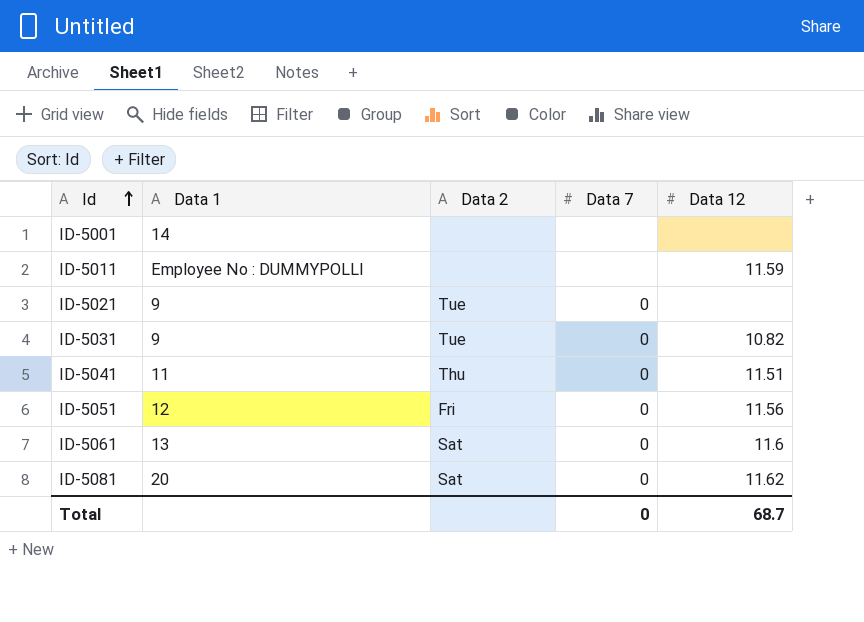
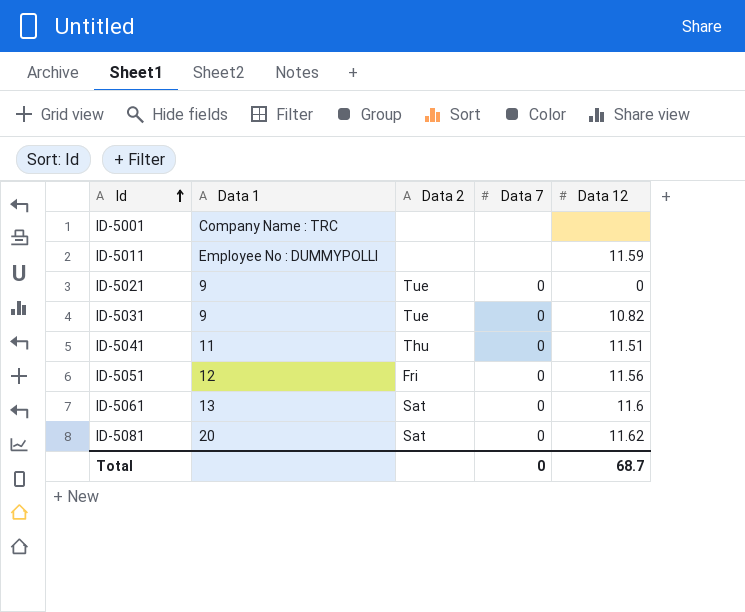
ID-5001 | Data 1: 14 -> Company Name : TRC
ID-5021 | Data 12: none -> 0

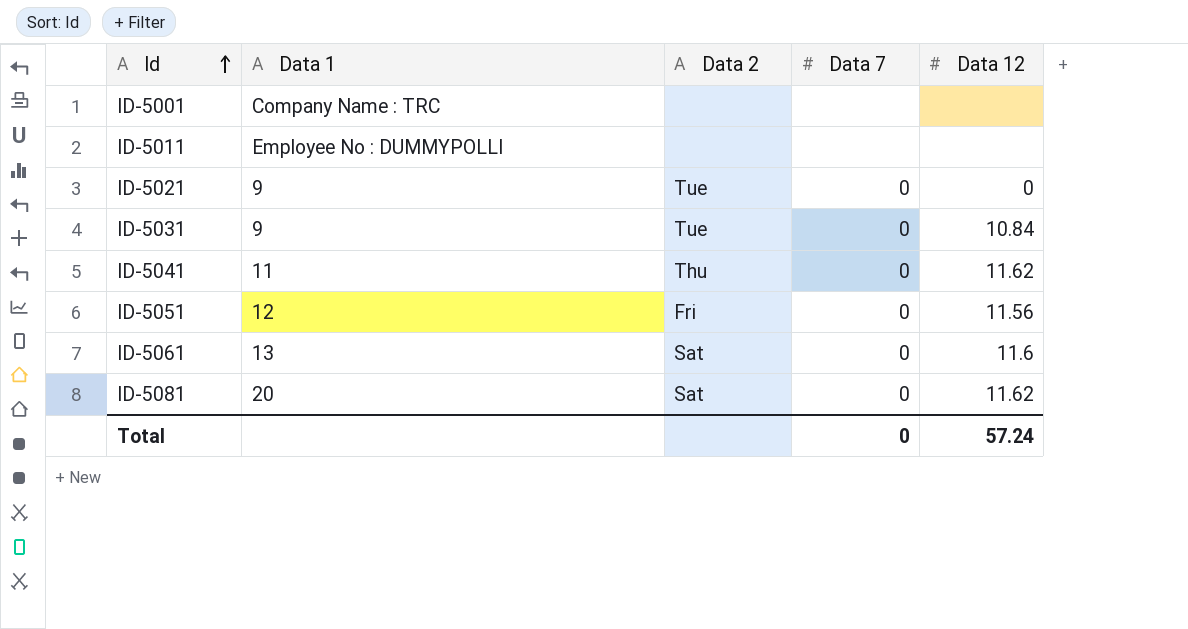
ID-5011 | Data 12: 11.59 -> none
ID-5031 | Data 12: 10.82 -> 10.84
ID-5041 | Data 12: 11.51 -> 11.62
Total | Data 12: 68.7 -> 57.24

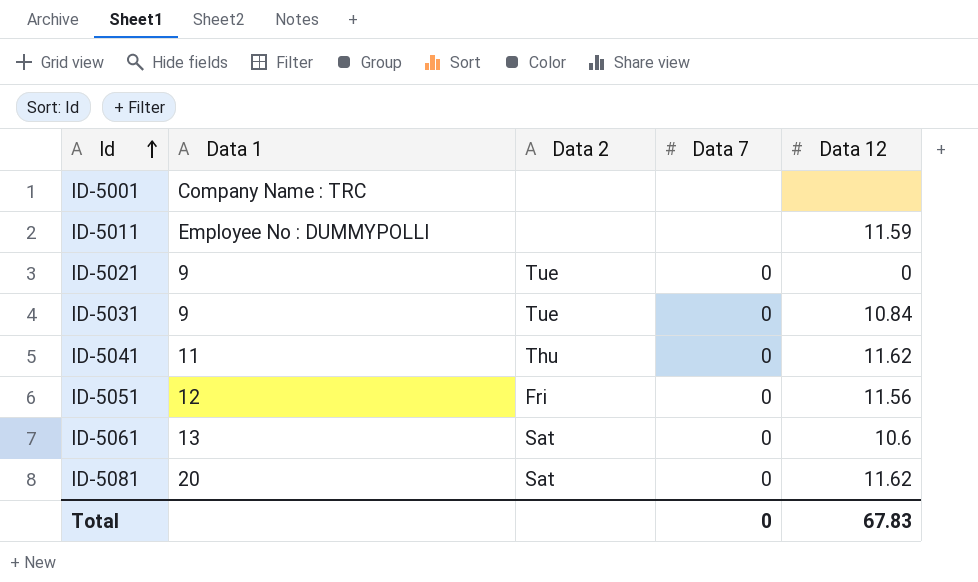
ID-5011 | Data 12: none -> 11.59
ID-5061 | Data 12: 11.6 -> 10.6
Total | Data 12: 57.24 -> 67.83

